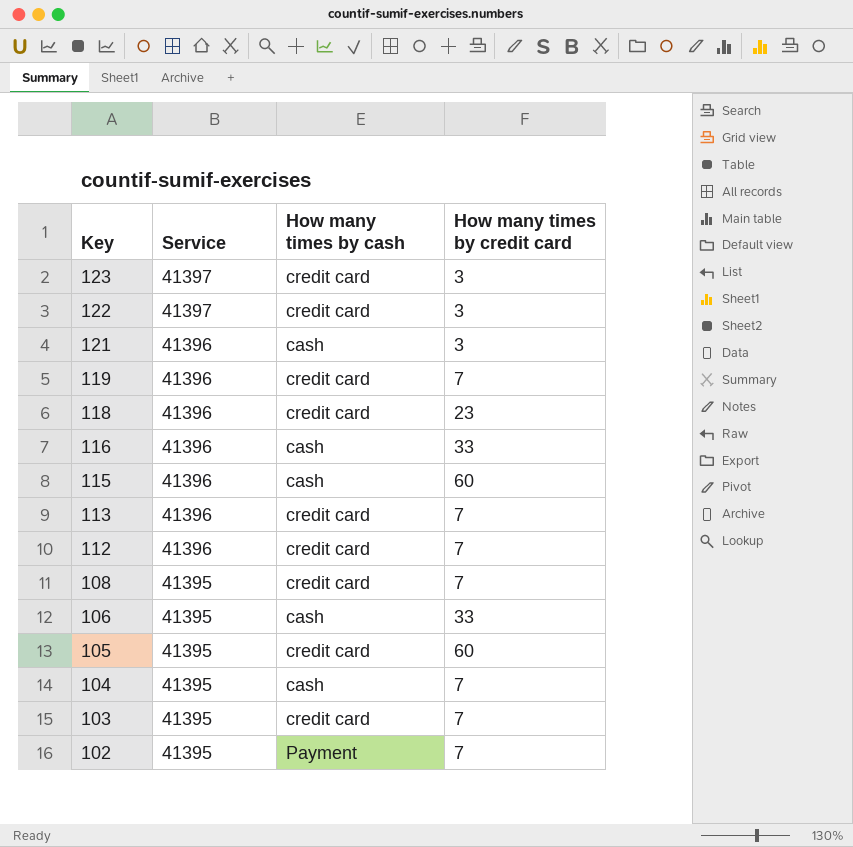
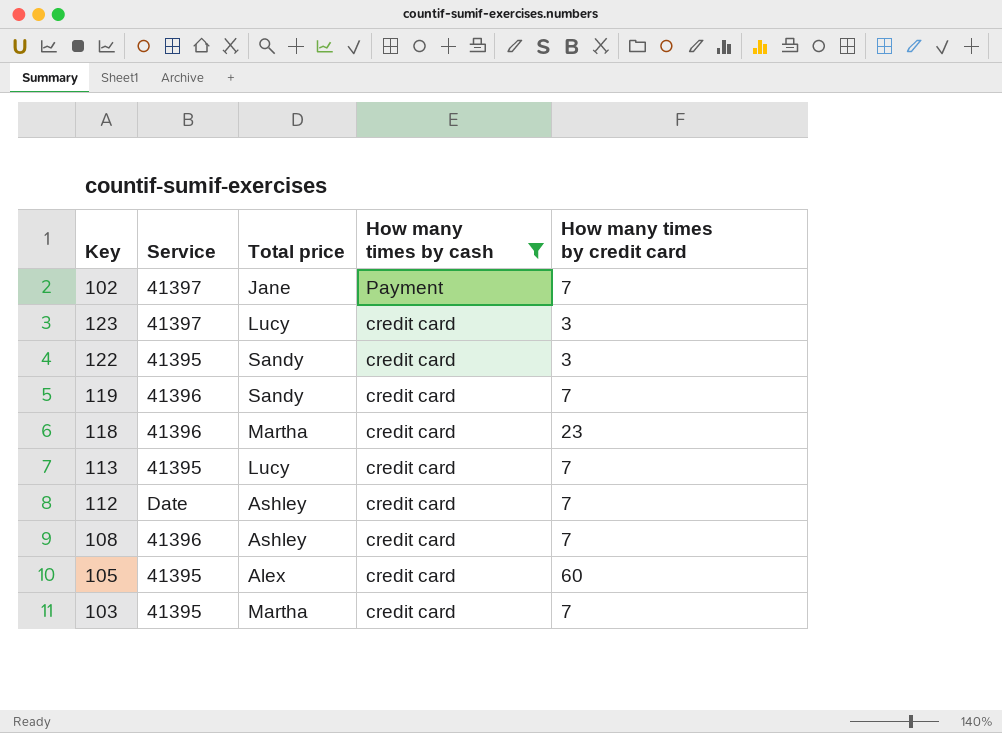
filter: none -> How many times by cash != cash
row order: Key descending -> How many times by cash descending
column Total price | position: none -> 3
102 | Service: 41395 -> 41397
122 | Service: 41397 -> 41395
113 | Service: 41396 -> 41395
112 | Service: 41396 -> Date
108 | Service: 41395 -> 41396

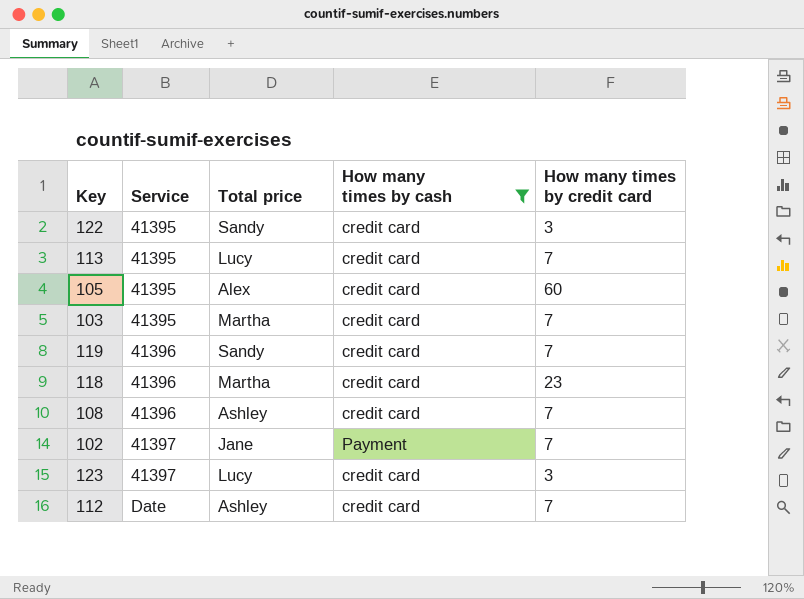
row order: How many times by cash descending -> Service ascending

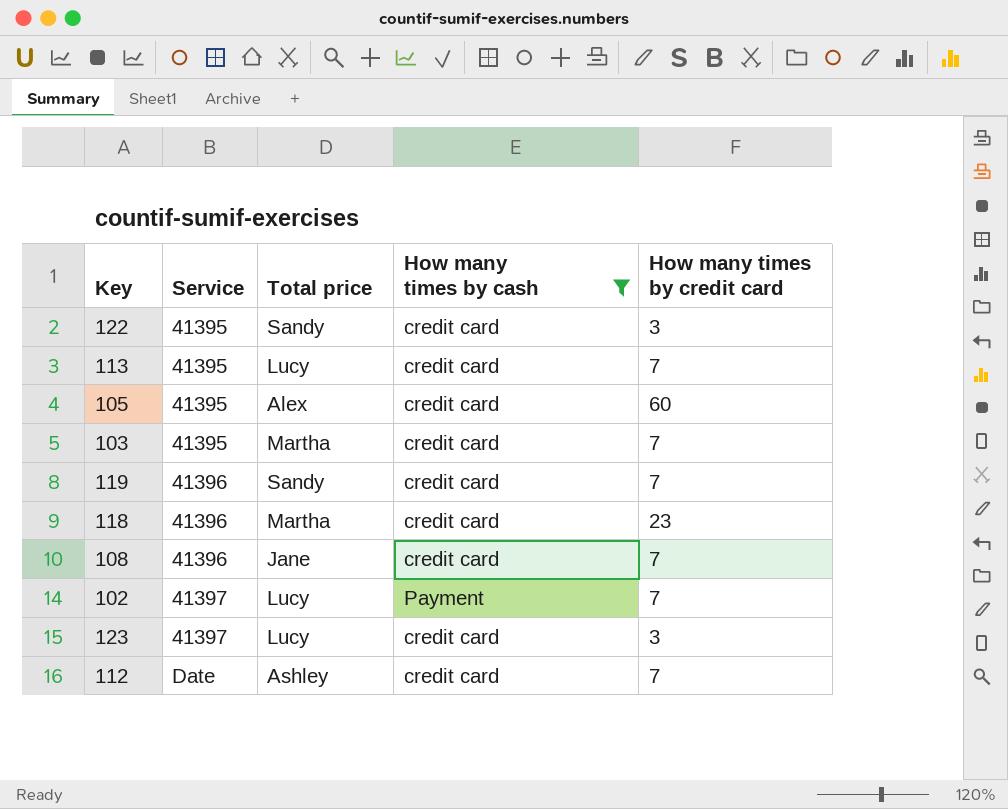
108 | Total price: Ashley -> Jane
102 | Total price: Jane -> Lucy

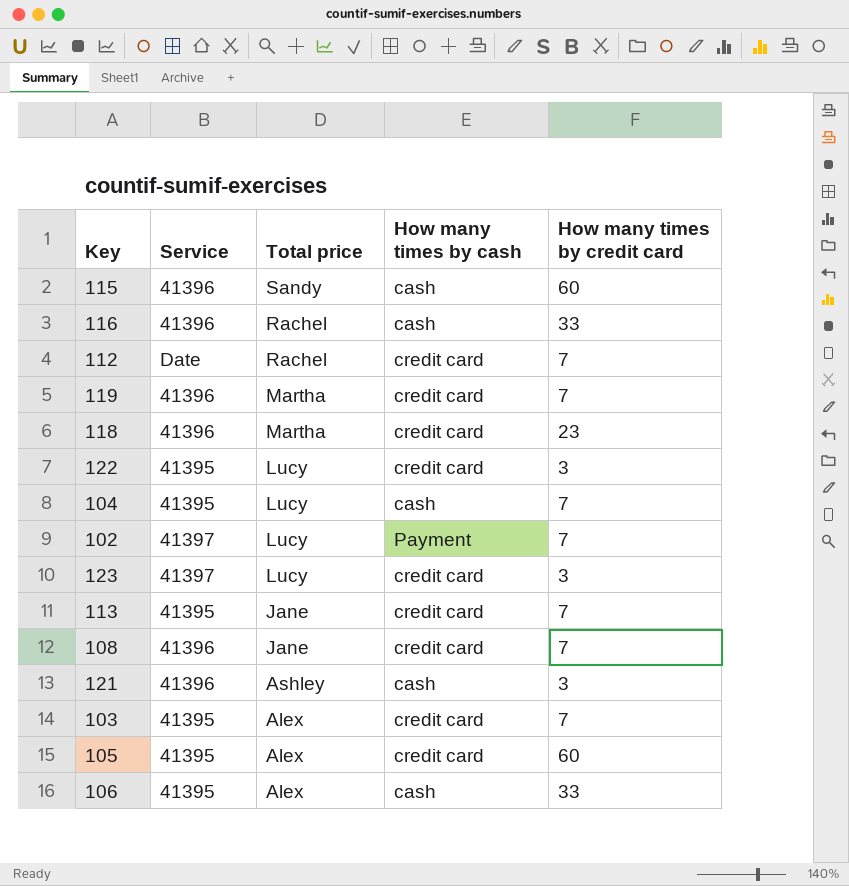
filter: How many times by cash != cash -> none
row order: Service ascending -> Total price descending
112 | Total price: Ashley -> Rachel
119 | Total price: Sandy -> Martha
122 | Total price: Sandy -> Lucy
113 | Total price: Lucy -> Jane
103 | Total price: Martha -> Alex

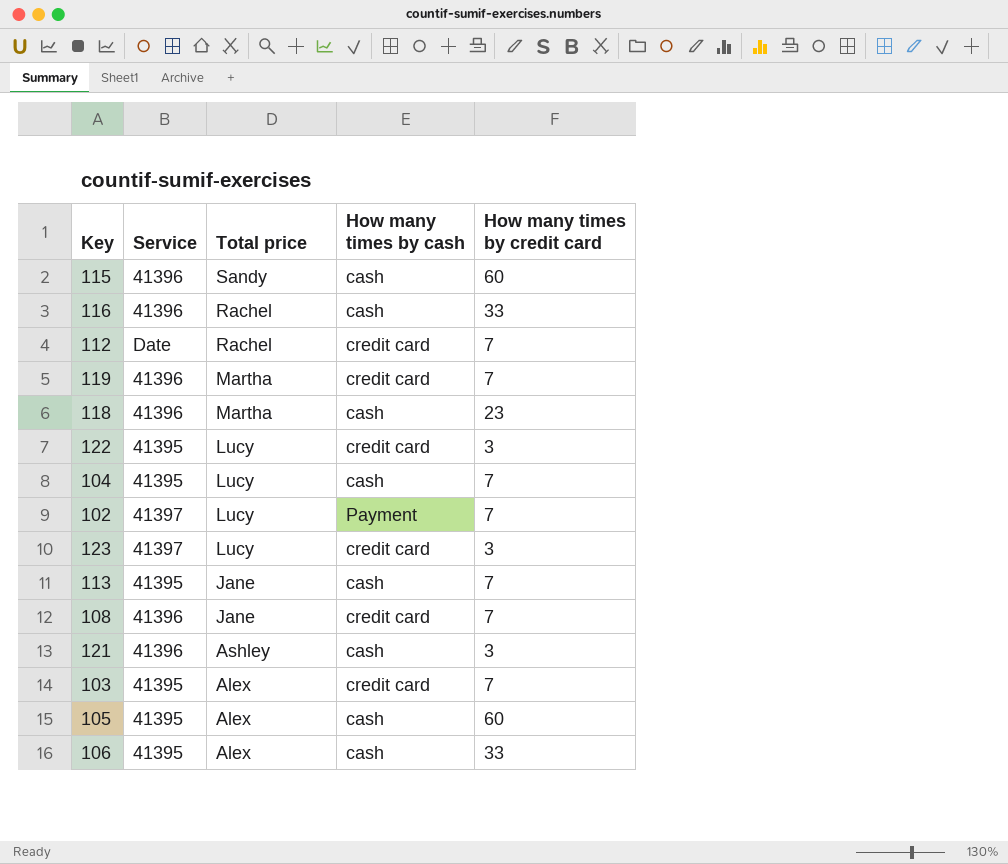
118 | How many times by cash: credit card -> cash
113 | How many times by cash: credit card -> cash
105 | How many times by cash: credit card -> cash

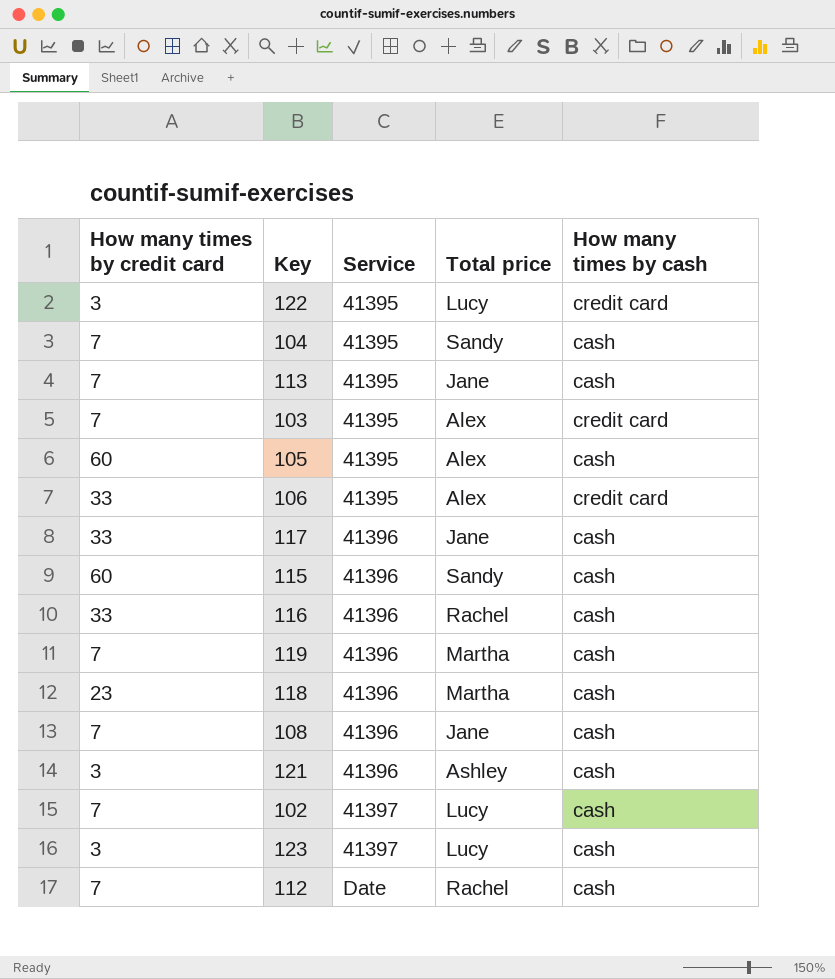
row order: Total price descending -> Service ascending
column How many times by credit card | position: 5 -> 1
104 | Total price: Lucy -> Sandy
106 | How many times by cash: cash -> credit card
row 117: none -> 33 | 41396 | Jane | cash
119 | How many times by cash: credit card -> cash
108 | How many times by cash: credit card -> cash
102 | How many times by cash: Payment -> cash
123 | How many times by cash: credit card -> cash
112 | How many times by cash: credit card -> cash

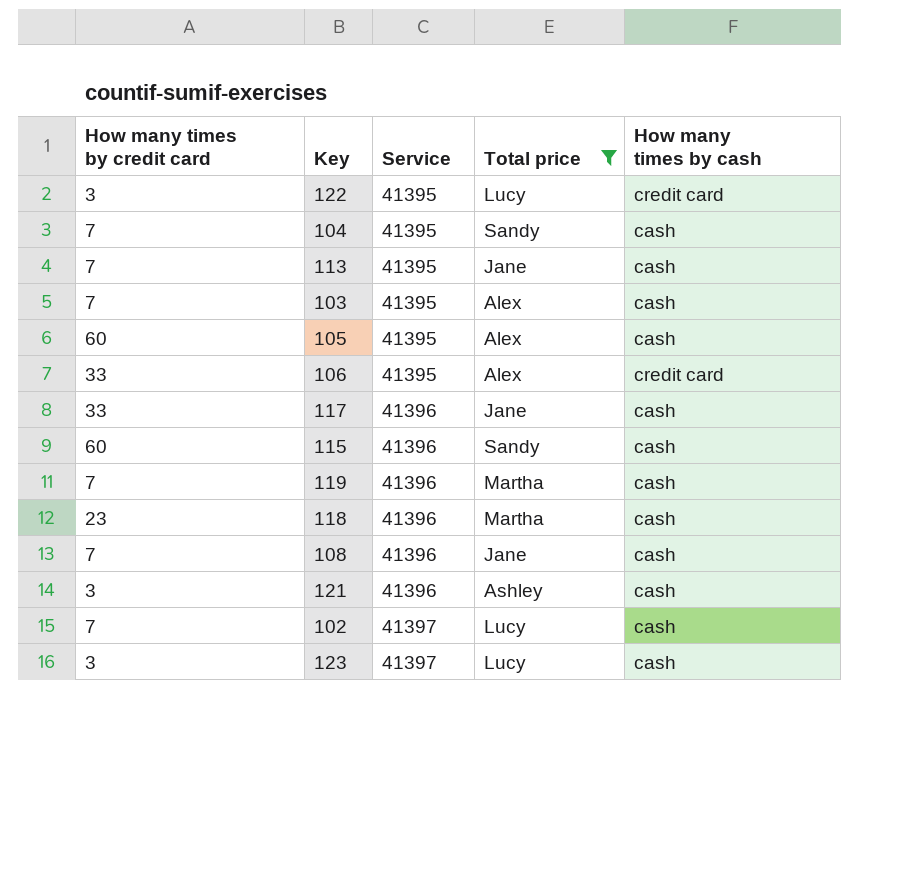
filter: none -> Total price != Rachel
103 | How many times by cash: credit card -> cash

